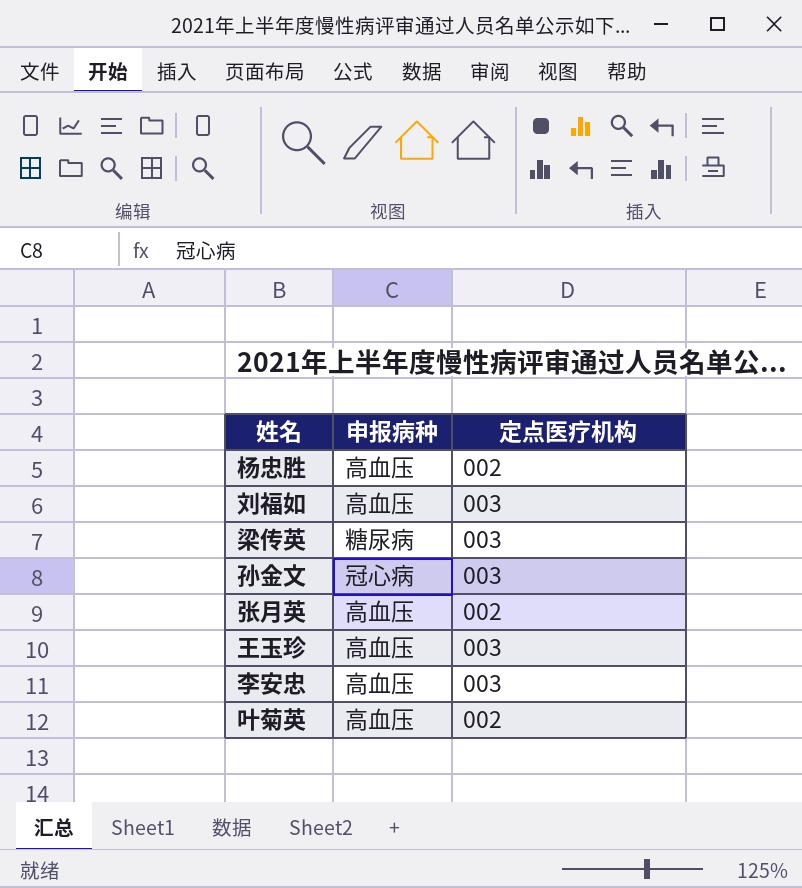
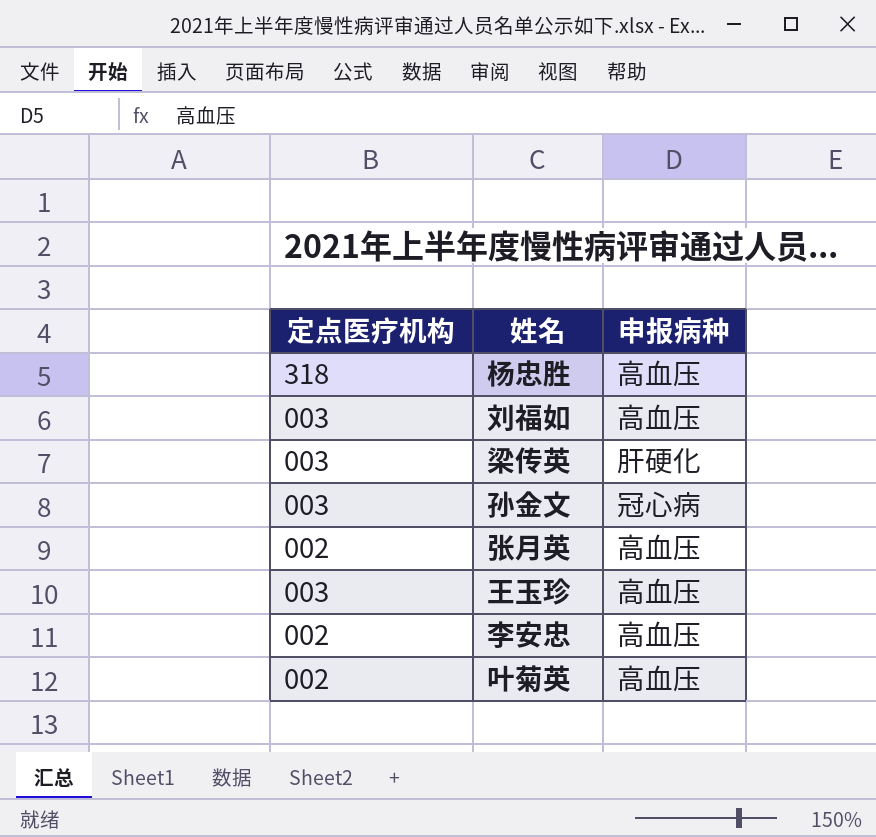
column 定点医疗机构 | position: 3 -> 1
杨忠胜 | 定点医疗机构: 002 -> 318
梁传英 | 申报病种: 糖尿病 -> 肝硬化
李安忠 | 定点医疗机构: 003 -> 002

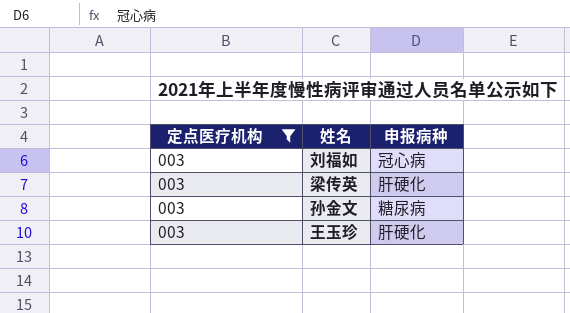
filter: none -> 定点医疗机构 = 003
刘福如 | 申报病种: 高血压 -> 冠心病
孙金文 | 申报病种: 冠心病 -> 糖尿病
王玉珍 | 申报病种: 高血压 -> 肝硬化

